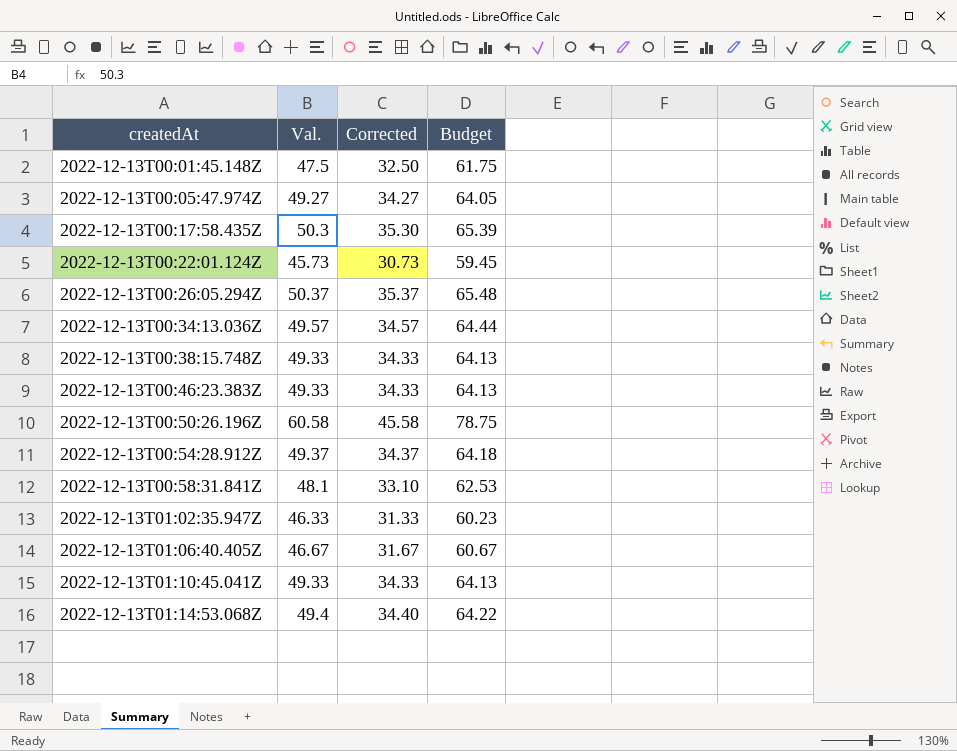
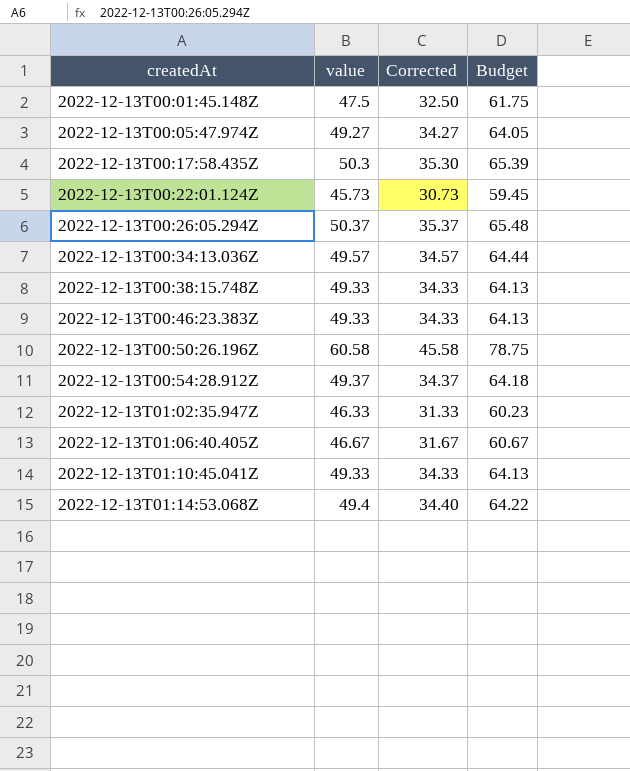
column name: Val. -> value
row 2022-12-13T00:58:31.841Z: 48.1 | 33.10 | 62.53 -> none

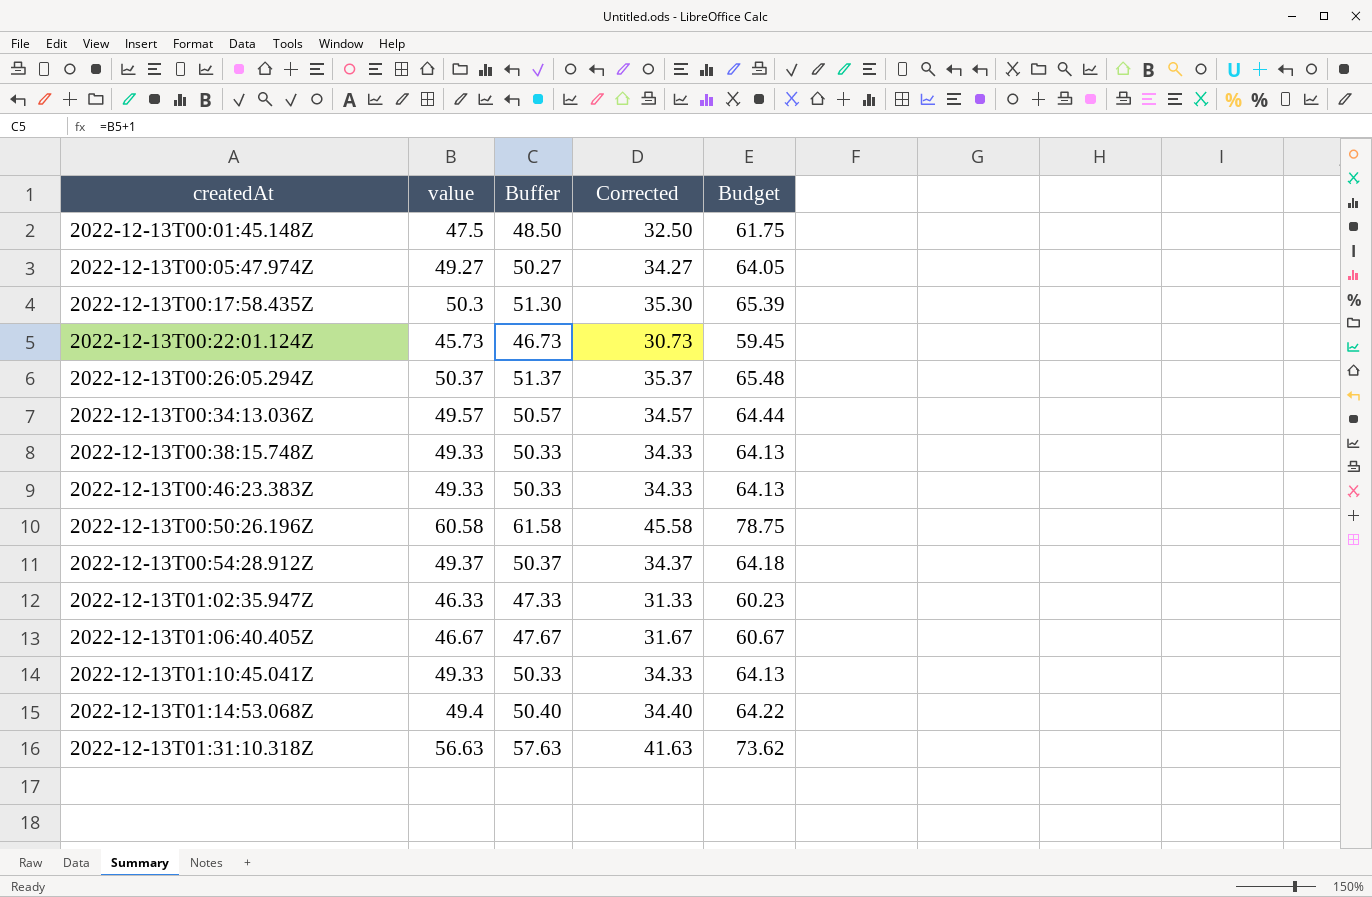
column Buffer | formula: none -> [value] + 1
row 2022-12-13T01:31:10.318Z: none -> 56.63 | 57.63 | 41.63 | 73.62

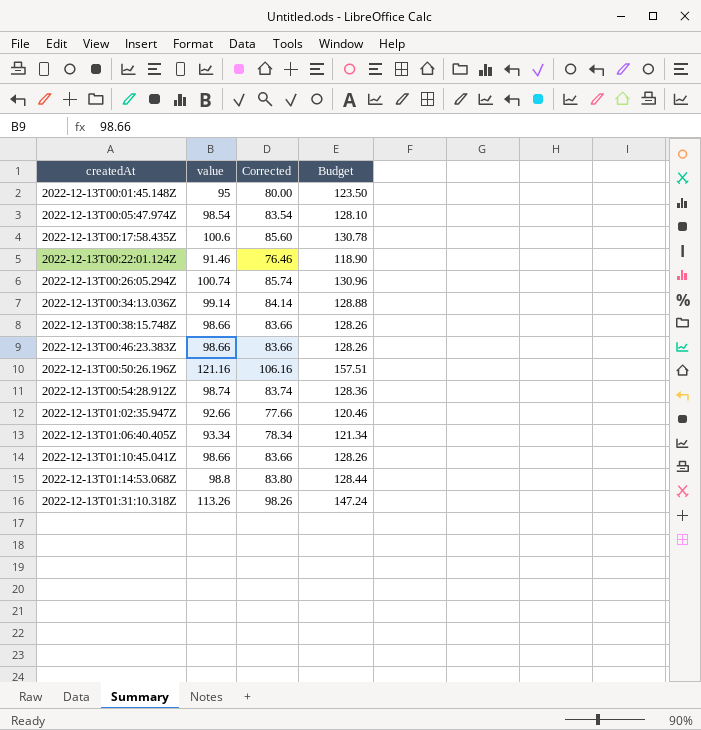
column Buffer | formula: [value] + 1 -> none
2022-12-13T00:01:45.148Z | value: 47.5 -> 95
2022-12-13T00:01:45.148Z | Corrected: 32.50 -> 80.00
2022-12-13T00:01:45.148Z | Budget: 61.75 -> 123.50
2022-12-13T00:05:47.974Z | value: 49.27 -> 98.54
2022-12-13T00:05:47.974Z | Corrected: 34.27 -> 83.54
2022-12-13T00:05:47.974Z | Budget: 64.05 -> 128.10
2022-12-13T00:17:58.435Z | value: 50.3 -> 100.6
2022-12-13T00:17:58.435Z | Corrected: 35.30 -> 85.60
2022-12-13T00:17:58.435Z | Budget: 65.39 -> 130.78
2022-12-13T00:22:01.124Z | value: 45.73 -> 91.46
2022-12-13T00:22:01.124Z | Corrected: 30.73 -> 76.46
2022-12-13T00:22:01.124Z | Budget: 59.45 -> 118.90
2022-12-13T00:26:05.294Z | value: 50.37 -> 100.74
2022-12-13T00:26:05.294Z | Corrected: 35.37 -> 85.74
2022-12-13T00:26:05.294Z | Budget: 65.48 -> 130.96
2022-12-13T00:34:13.036Z | value: 49.57 -> 99.14
2022-12-13T00:34:13.036Z | Corrected: 34.57 -> 84.14
2022-12-13T00:34:13.036Z | Budget: 64.44 -> 128.88
2022-12-13T00:38:15.748Z | value: 49.33 -> 98.66
2022-12-13T00:38:15.748Z | Corrected: 34.33 -> 83.66
2022-12-13T00:38:15.748Z | Budget: 64.13 -> 128.26
2022-12-13T00:46:23.383Z | value: 49.33 -> 98.66
2022-12-13T00:46:23.383Z | Corrected: 34.33 -> 83.66
2022-12-13T00:46:23.383Z | Budget: 64.13 -> 128.26
2022-12-13T00:50:26.196Z | value: 60.58 -> 121.16
2022-12-13T00:50:26.196Z | Corrected: 45.58 -> 106.16
2022-12-13T00:50:26.196Z | Budget: 78.75 -> 157.51
2022-12-13T00:54:28.912Z | value: 49.37 -> 98.74
2022-12-13T00:54:28.912Z | Corrected: 34.37 -> 83.74
2022-12-13T00:54:28.912Z | Budget: 64.18 -> 128.36
2022-12-13T01:02:35.947Z | value: 46.33 -> 92.66
2022-12-13T01:02:35.947Z | Corrected: 31.33 -> 77.66
2022-12-13T01:02:35.947Z | Budget: 60.23 -> 120.46
2022-12-13T01:06:40.405Z | value: 46.67 -> 93.34
2022-12-13T01:06:40.405Z | Corrected: 31.67 -> 78.34
2022-12-13T01:06:40.405Z | Budget: 60.67 -> 121.34
2022-12-13T01:10:45.041Z | value: 49.33 -> 98.66
2022-12-13T01:10:45.041Z | Corrected: 34.33 -> 83.66
2022-12-13T01:10:45.041Z | Budget: 64.13 -> 128.26
2022-12-13T01:14:53.068Z | value: 49.4 -> 98.8
2022-12-13T01:14:53.068Z | Corrected: 34.40 -> 83.80
2022-12-13T01:14:53.068Z | Budget: 64.22 -> 128.44
2022-12-13T01:31:10.318Z | value: 56.63 -> 113.26
2022-12-13T01:31:10.318Z | Corrected: 41.63 -> 98.26
2022-12-13T01:31:10.318Z | Budget: 73.62 -> 147.24

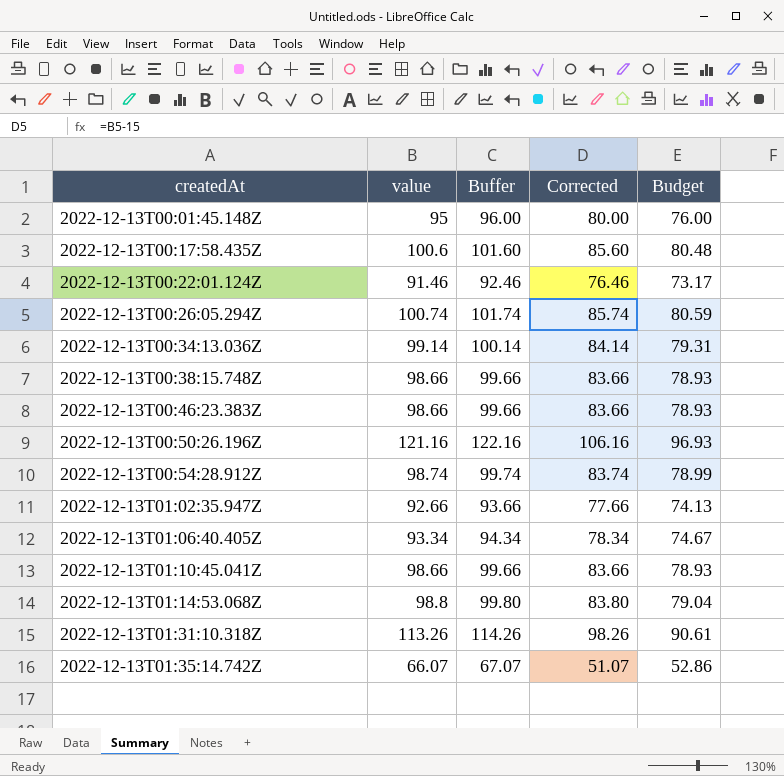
column Buffer | formula: none -> [value] + 1
column Budget | formula: [value] * 1.3 -> [value] * 0.8
row 2022-12-13T00:05:47.974Z: 98.54 | 83.54 | 128.10 -> none
row 2022-12-13T01:35:14.742Z: none -> 66.07 | 67.07 | 51.07 | 52.86

